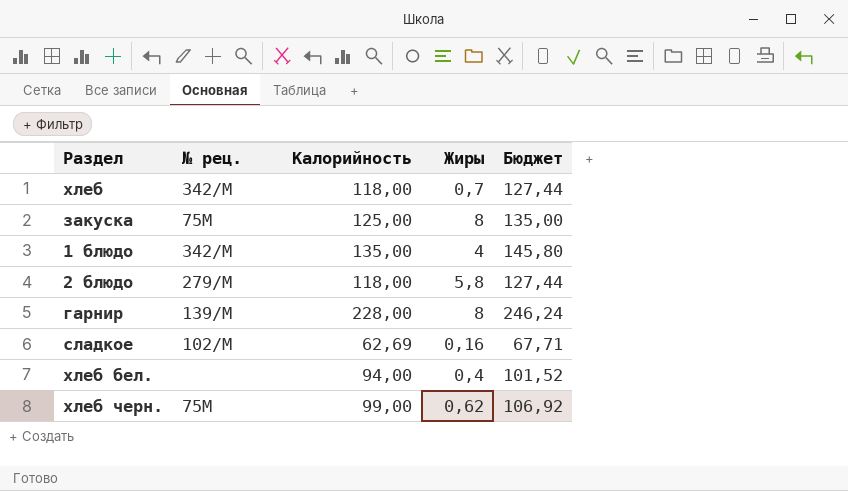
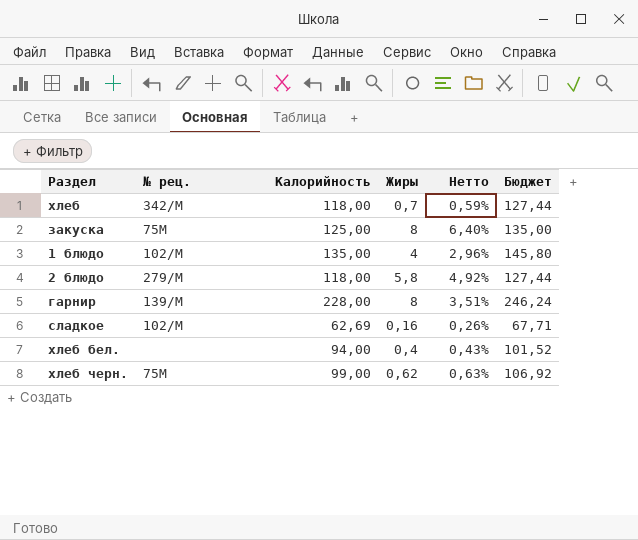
column Нетто | formula: none -> [Жиры] / [Калорийность]
1 блюдо | № рец.: 342/М -> 102/М

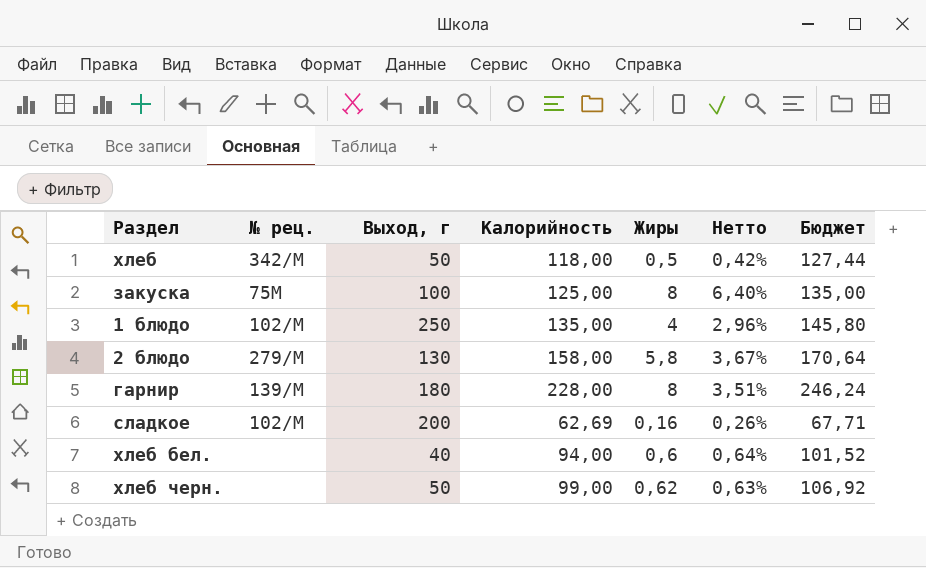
column Выход, г | position: none -> 3
хлеб | Жиры: 0,7 -> 0,5
хлеб | Нетто: 0,59% -> 0,42%
2 блюдо | Калорийность: 118,00 -> 158,00
2 блюдо | Нетто: 4,92% -> 3,67%
2 блюдо | Бюджет: 127,44 -> 170,64
хлеб бел. | Жиры: 0,4 -> 0,6
хлеб бел. | Нетто: 0,43% -> 0,64%
хлеб черн. | № рец.: 75М -> none

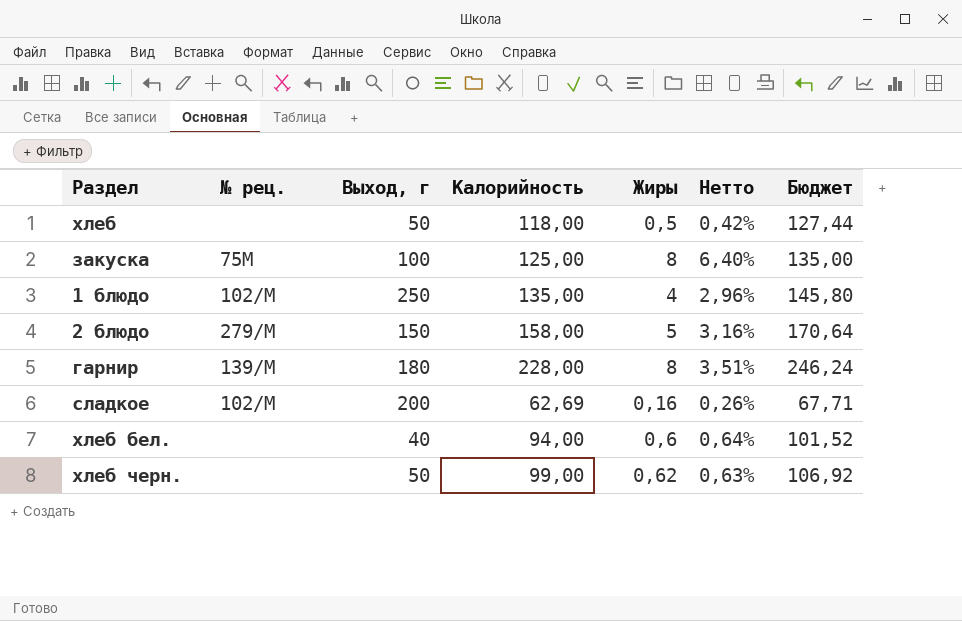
хлеб | № рец.: 342/М -> none
2 блюдо | Выход, г: 130 -> 150
2 блюдо | Жиры: 5,8 -> 5
2 блюдо | Нетто: 3,67% -> 3,16%

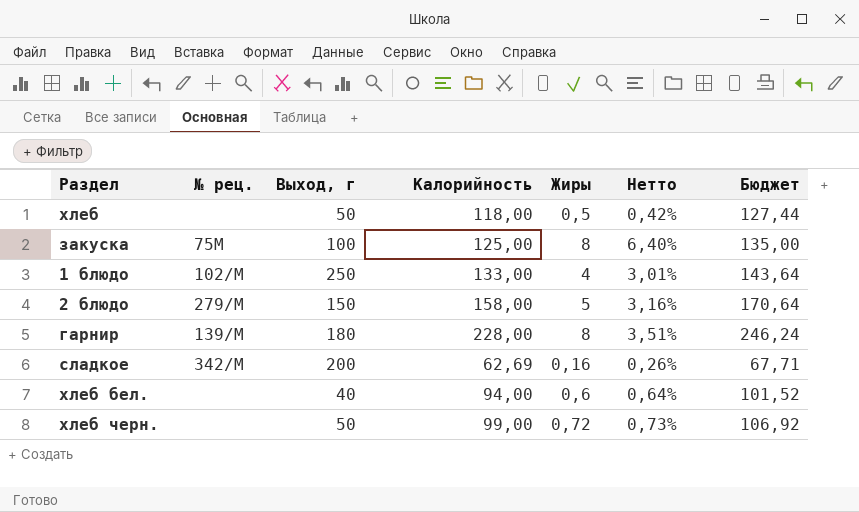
1 блюдо | Калорийность: 135,00 -> 133,00
1 блюдо | Нетто: 2,96% -> 3,01%
1 блюдо | Бюджет: 145,80 -> 143,64
сладкое | № рец.: 102/М -> 342/М
хлеб черн. | Жиры: 0,62 -> 0,72
хлеб черн. | Нетто: 0,63% -> 0,73%

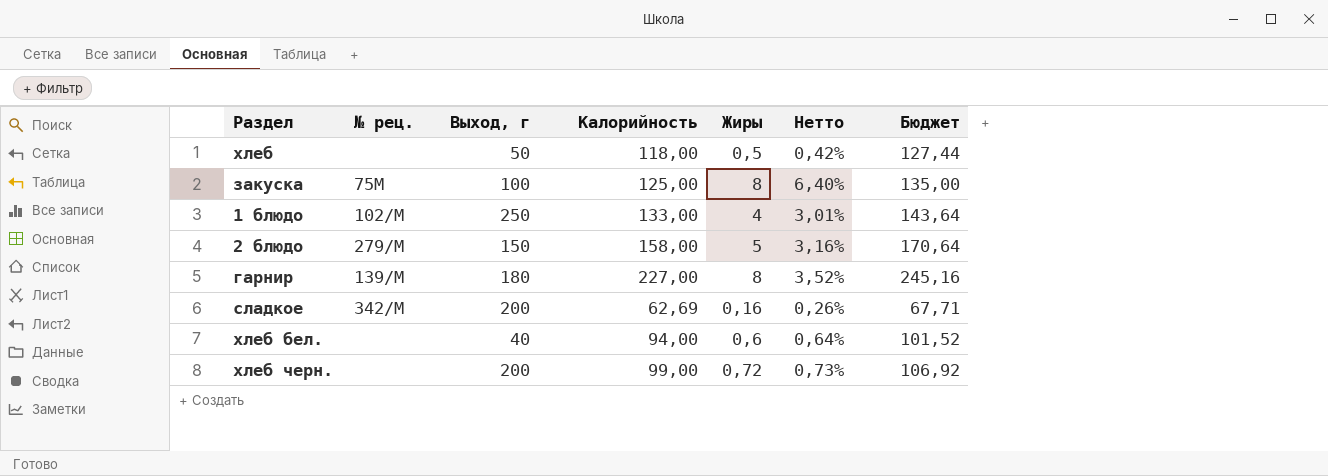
гарнир | Калорийность: 228,00 -> 227,00
гарнир | Нетто: 3,51% -> 3,52%
гарнир | Бюджет: 246,24 -> 245,16
хлеб черн. | Выход, г: 50 -> 200

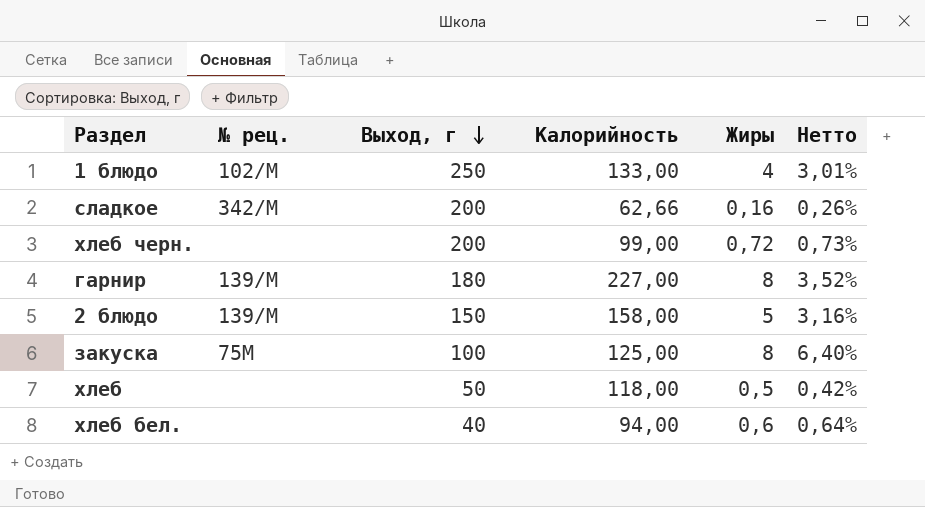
row order: none -> Выход, г descending
column Бюджет | formula: [Калорийность] * 1,08 -> none
сладкое | Калорийность: 62,69 -> 62,66
2 блюдо | № рец.: 279/М -> 139/М

